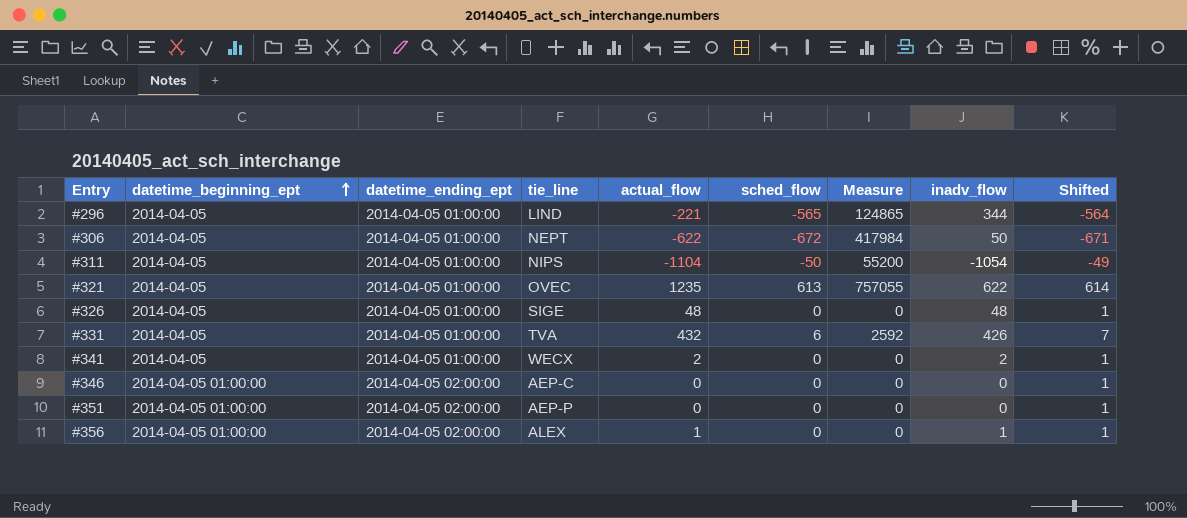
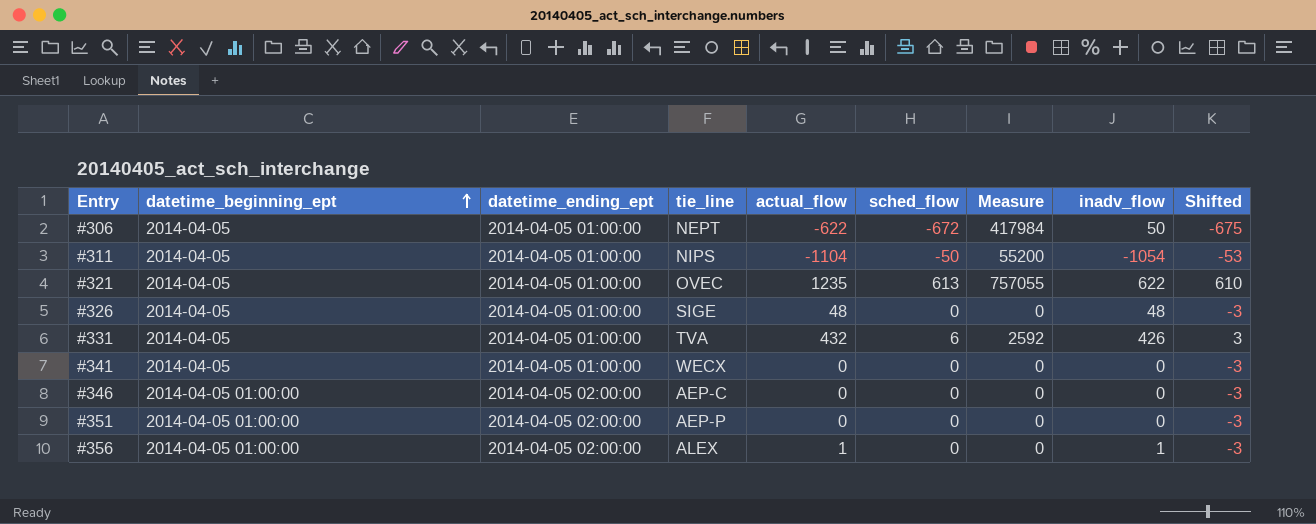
column Shifted | formula: [sched_flow] + 1 -> [sched_flow] - 3
row #296: 2014-04-05 | 2014-04-05 01:00:00 | LIND | -221 | -565 | 124865 | 344 | -564 -> none
#341 | actual_flow: 2 -> 0
#341 | inadv_flow: 2 -> 0

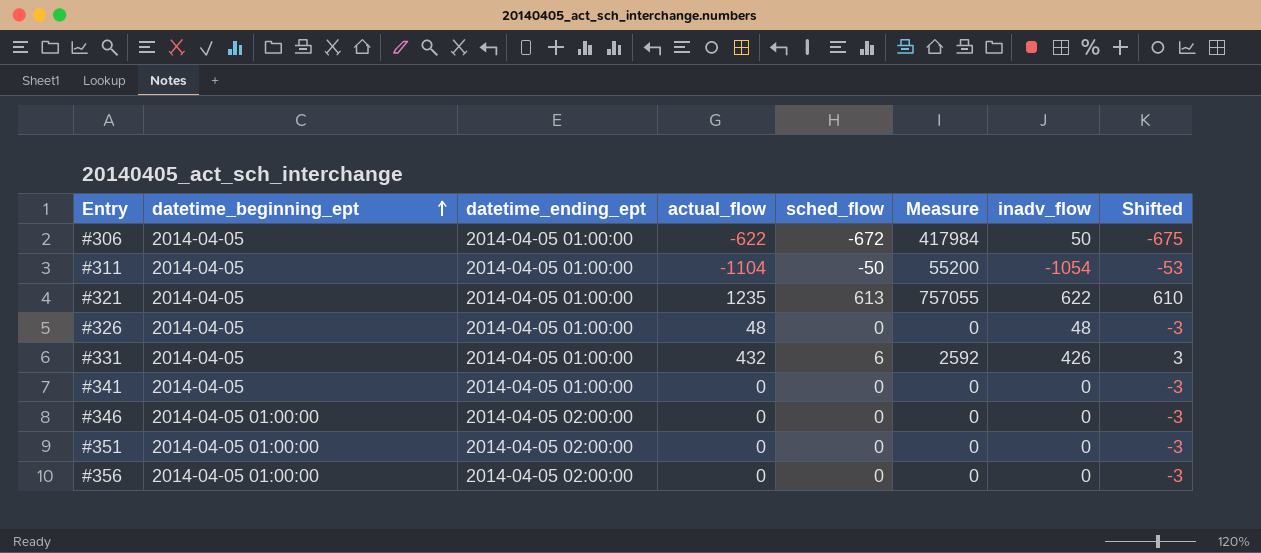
column tie_line | position: 4 -> none
#356 | actual_flow: 1 -> 0
#356 | inadv_flow: 1 -> 0

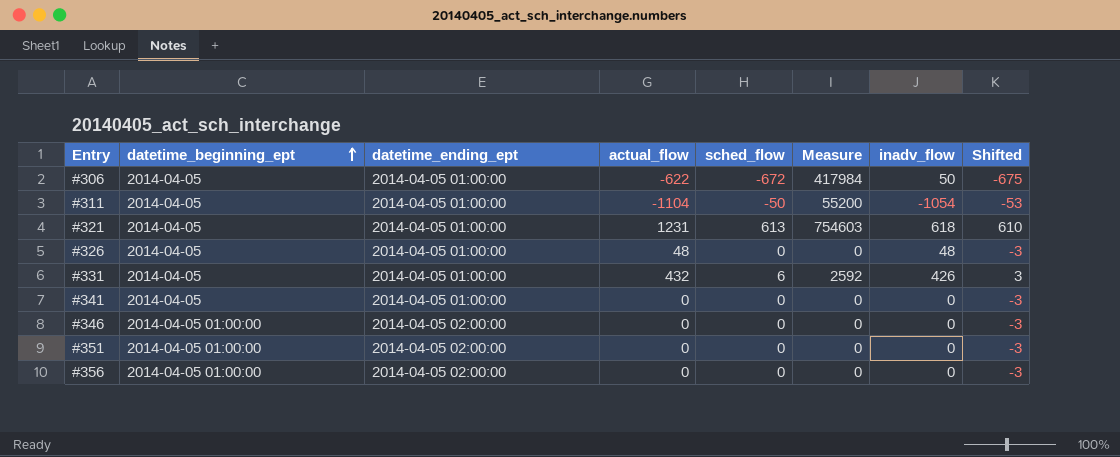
#321 | actual_flow: 1235 -> 1231
#321 | Measure: 757055 -> 754603
#321 | inadv_flow: 622 -> 618

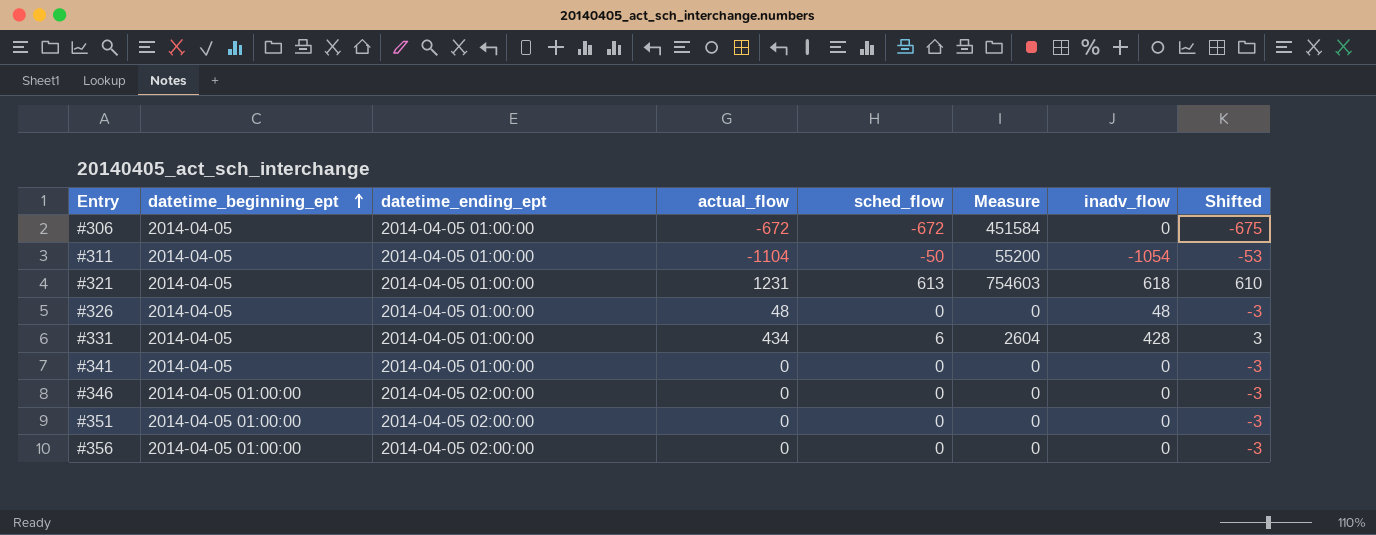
#306 | actual_flow: -622 -> -672
#306 | Measure: 417984 -> 451584
#306 | inadv_flow: 50 -> 0
#331 | actual_flow: 432 -> 434
#331 | Measure: 2592 -> 2604
#331 | inadv_flow: 426 -> 428

